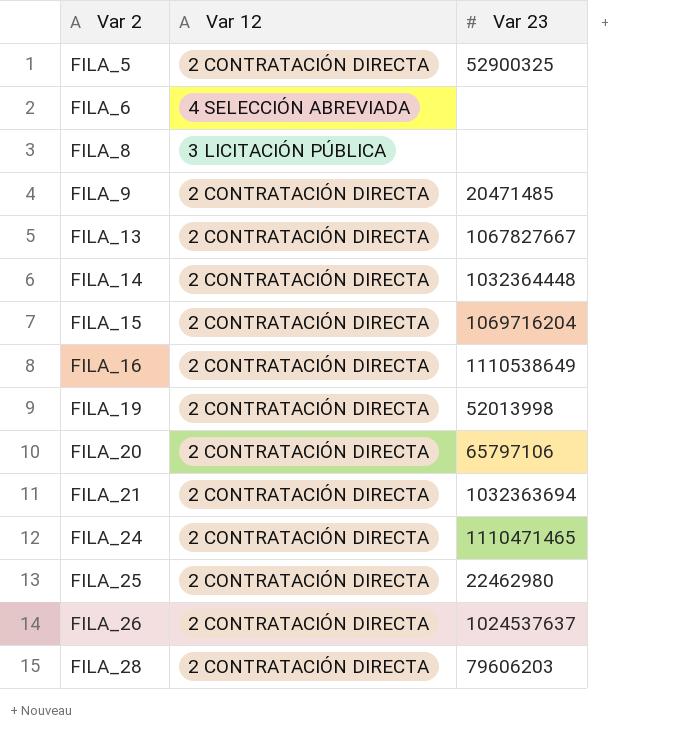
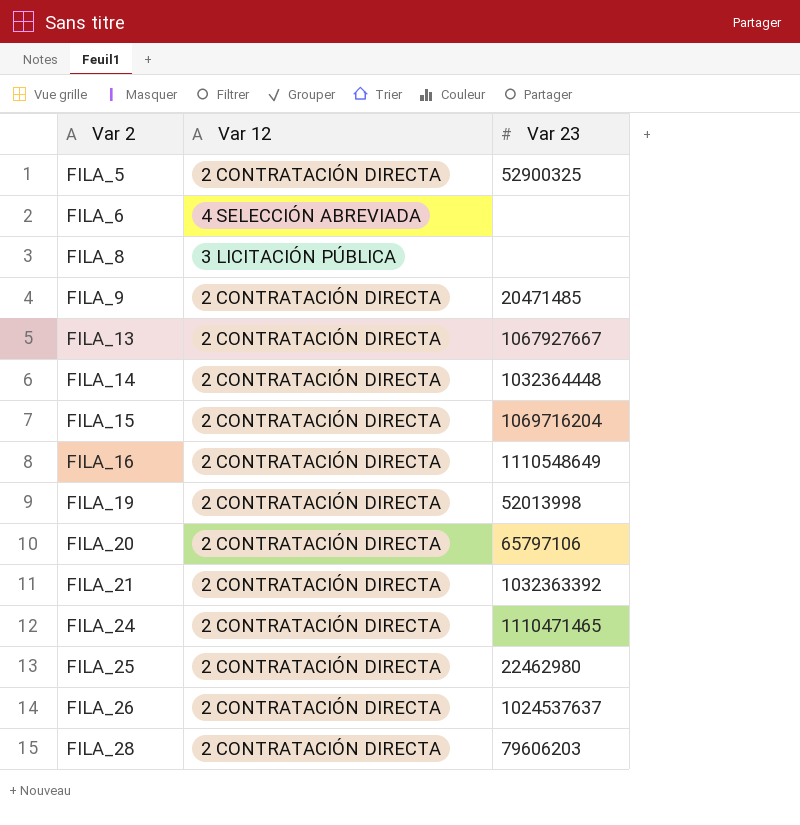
FILA_13 | Var 23: 1067827667 -> 1067927667
FILA_16 | Var 23: 1110538649 -> 1110548649
FILA_21 | Var 23: 1032363694 -> 1032363392

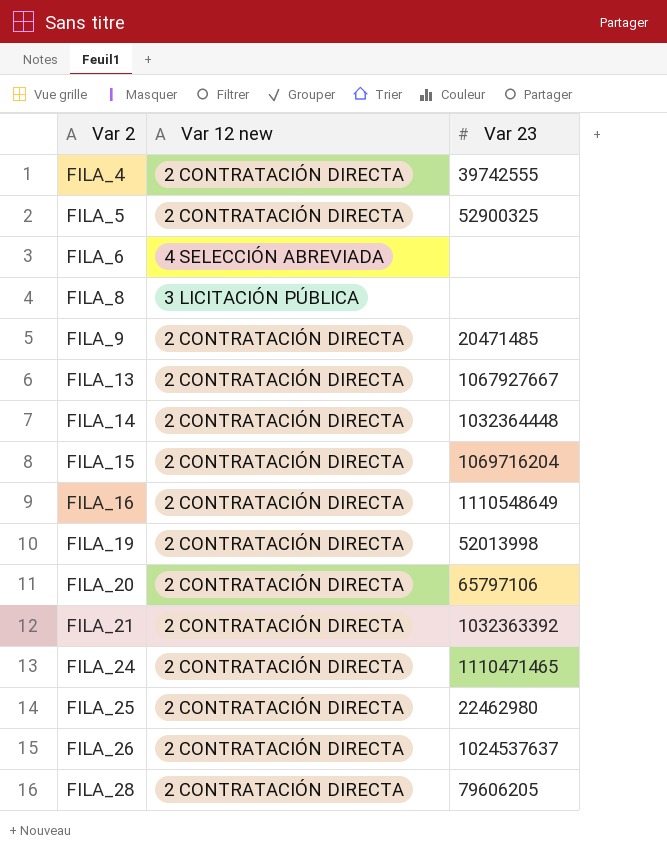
column name: Var 12 -> Var 12 new
row FILA_4: none -> 2 CONTRATACIÓN DIRECTA | 39742555
FILA_28 | Var 23: 79606203 -> 79606205

